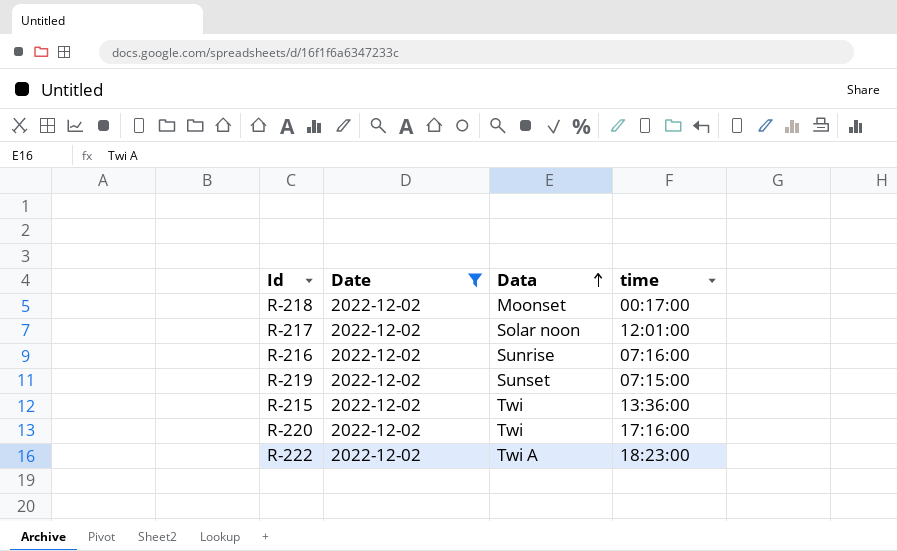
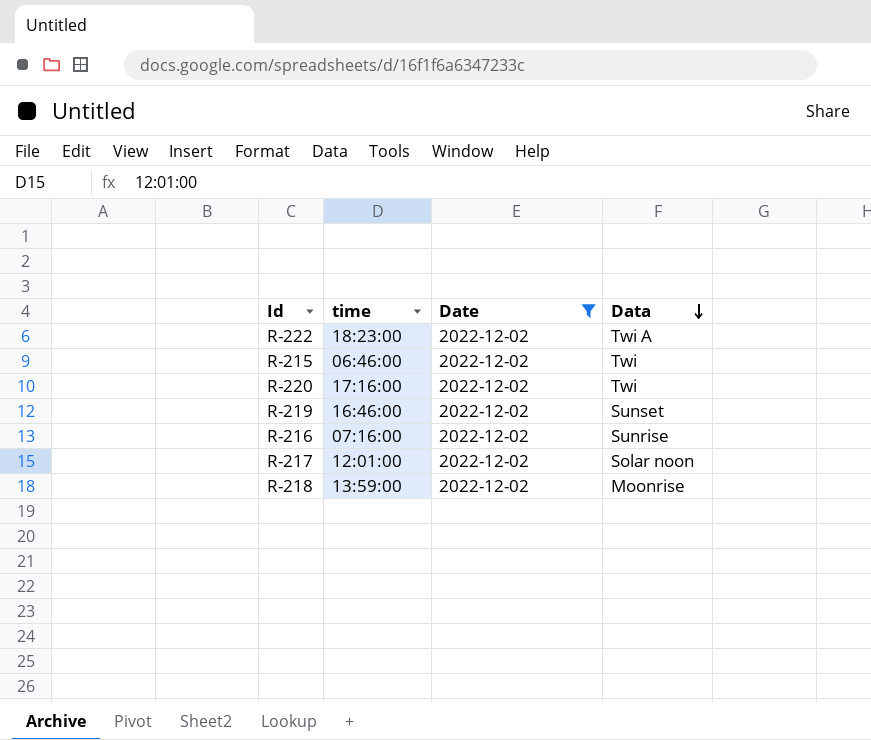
row order: Data ascending -> Data descending
column time | position: 4 -> 2
R-215 | time: 13:36:00 -> 06:46:00
R-219 | time: 07:15:00 -> 16:46:00
R-218 | time: 00:17:00 -> 13:59:00
R-218 | Data: Moonset -> Moonrise

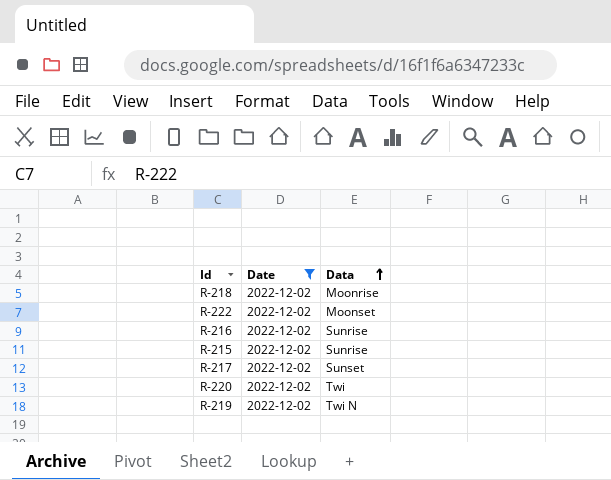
row order: Data descending -> Data ascending
column time | position: 2 -> none
R-222 | Data: Twi A -> Moonset
R-215 | Data: Twi -> Sunrise
R-217 | Data: Solar noon -> Sunset
R-219 | Data: Sunset -> Twi N

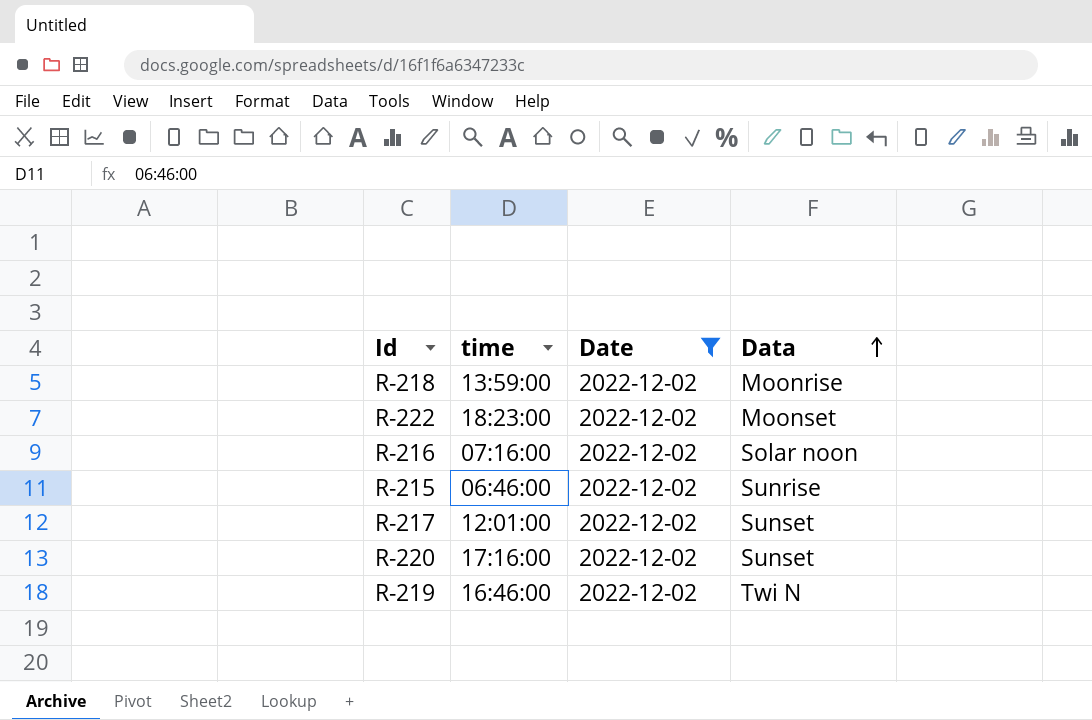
column time | position: none -> 2
R-216 | Data: Sunrise -> Solar noon
R-220 | Data: Twi -> Sunset

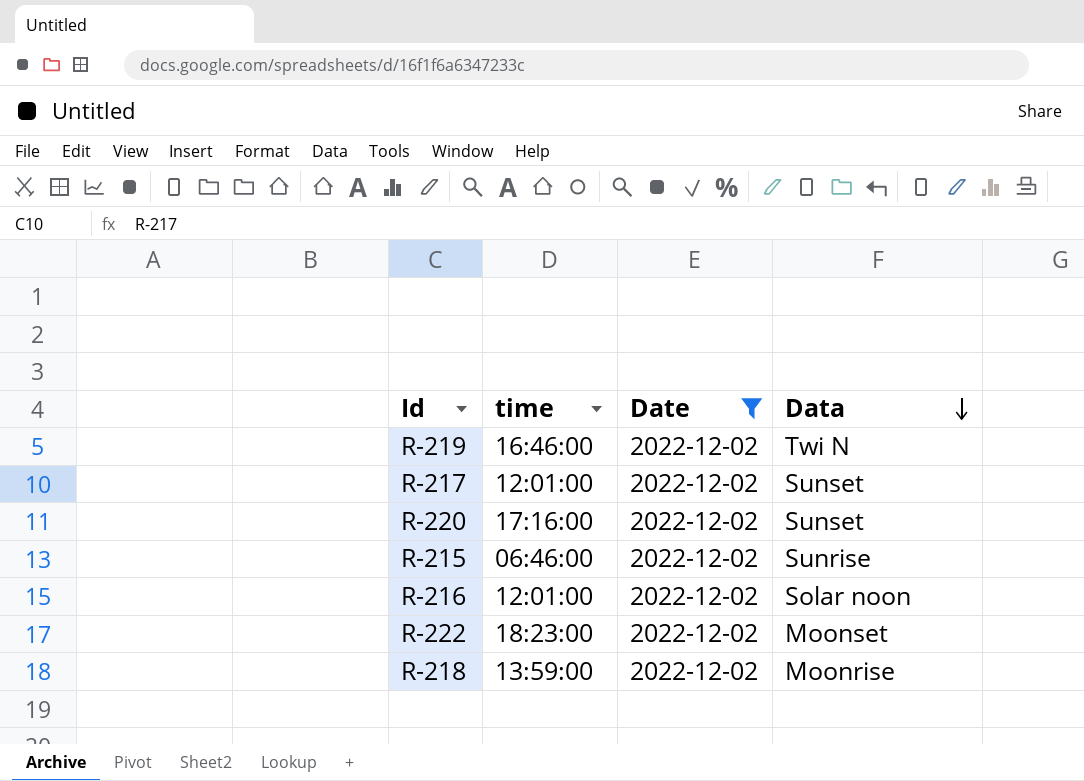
row order: Data ascending -> Data descending
R-216 | time: 07:16:00 -> 12:01:00

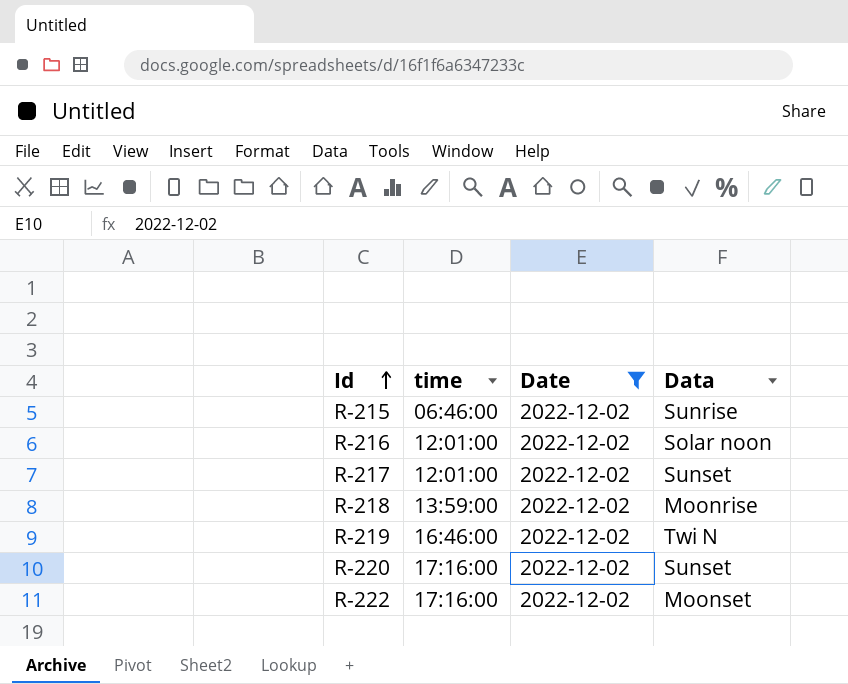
row order: Data descending -> Id ascending
R-222 | time: 18:23:00 -> 17:16:00

